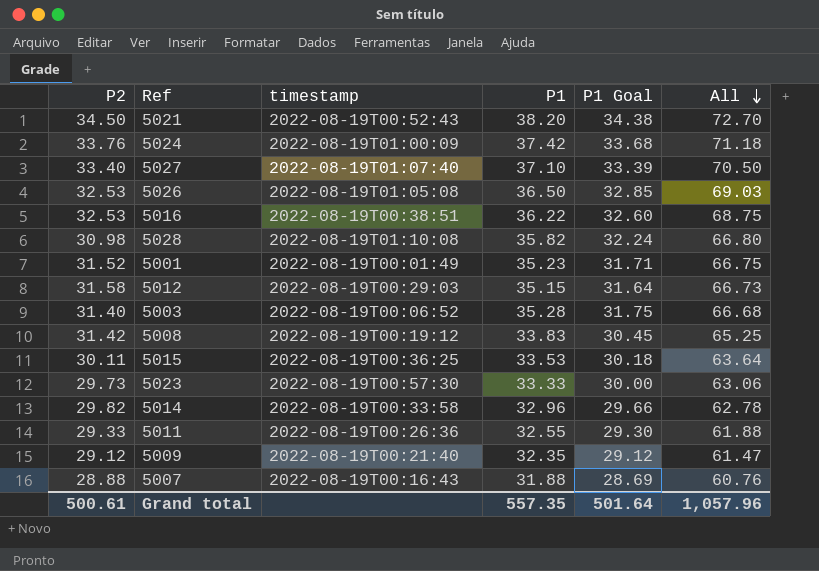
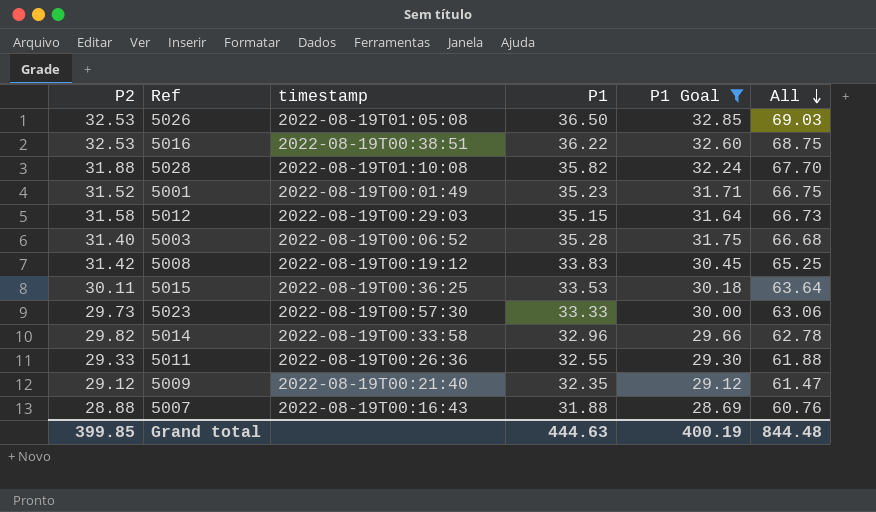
filter: none -> P1 Goal <= 32.85
5028 | P2: 30.98 -> 31.88
5028 | All: 66.80 -> 67.70
Grand total | P2: 500.61 -> 399.85
Grand total | P1: 557.35 -> 444.63
Grand total | P1 Goal: 501.64 -> 400.19
Grand total | All: 1,057.96 -> 844.48

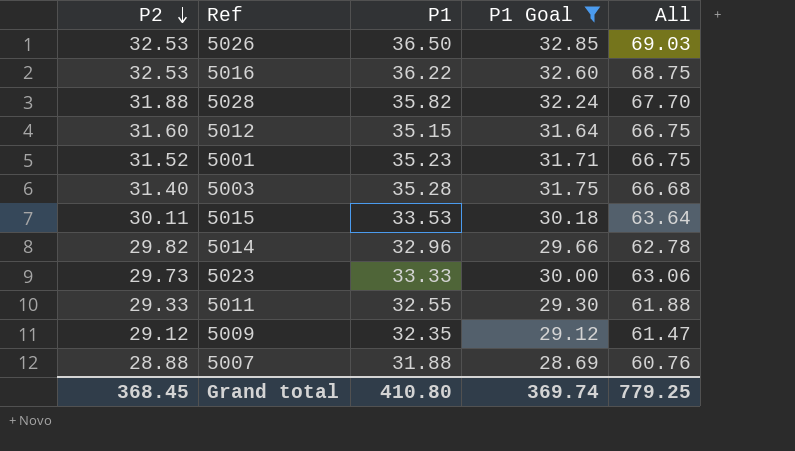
row order: All descending -> P2 descending
column timestamp | position: 3 -> none
row 5008: 31.42 | 2022-08-19T00:19:12 | 33.83 | 30.45 | 65.25 -> none
5012 | P2: 31.58 -> 31.60
5012 | All: 66.73 -> 66.75
Grand total | P2: 399.85 -> 368.45
Grand total | P1: 444.63 -> 410.80
Grand total | P1 Goal: 400.19 -> 369.74
Grand total | All: 844.48 -> 779.25

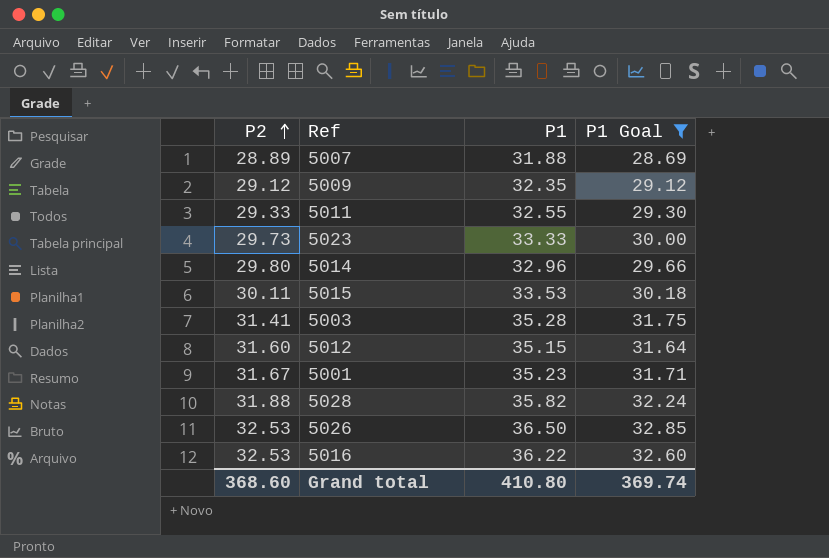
row order: P2 descending -> P2 ascending
column All | formula: [P2] + [P1] -> none
5007 | P2: 28.88 -> 28.89
5014 | P2: 29.82 -> 29.80
5003 | P2: 31.40 -> 31.41
5001 | P2: 31.52 -> 31.67
Grand total | P2: 368.45 -> 368.60

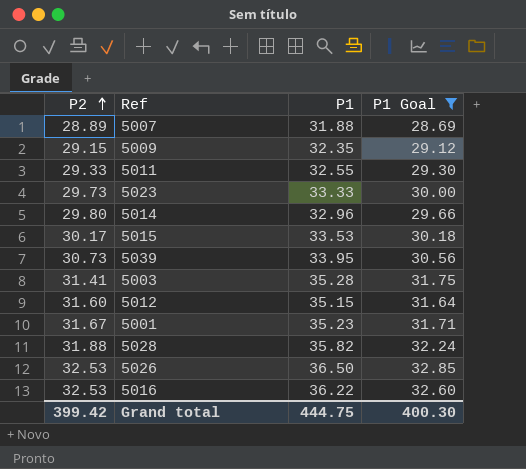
5009 | P2: 29.12 -> 29.15
5015 | P2: 30.11 -> 30.17
row 5039: none -> 30.73 | 33.95 | 30.56
Grand total | P2: 368.60 -> 399.42
Grand total | P1: 410.80 -> 444.75
Grand total | P1 Goal: 369.74 -> 400.30

